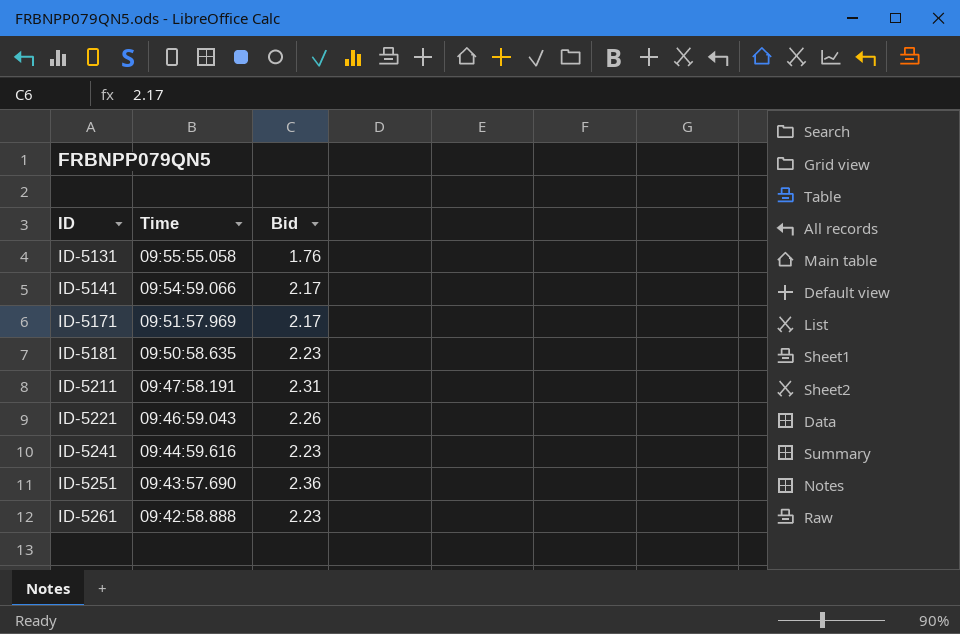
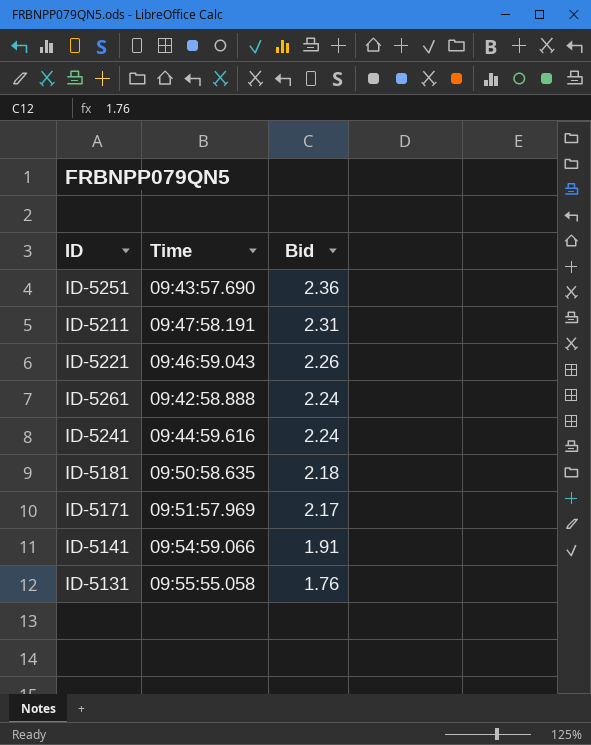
row order: ID ascending -> Bid descending
ID-5261 | Bid: 2.23 -> 2.24
ID-5241 | Bid: 2.23 -> 2.24
ID-5181 | Bid: 2.23 -> 2.18
ID-5141 | Bid: 2.17 -> 1.91

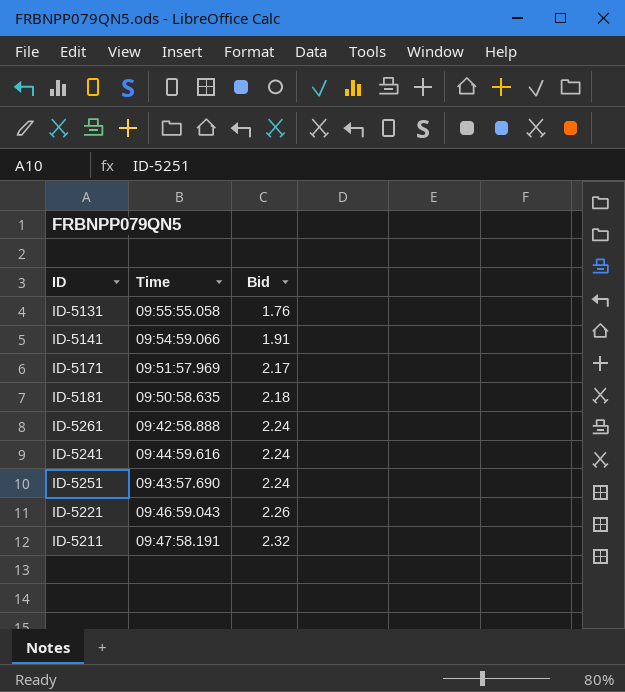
row order: Bid descending -> Bid ascending
ID-5251 | Bid: 2.36 -> 2.24
ID-5211 | Bid: 2.31 -> 2.32

